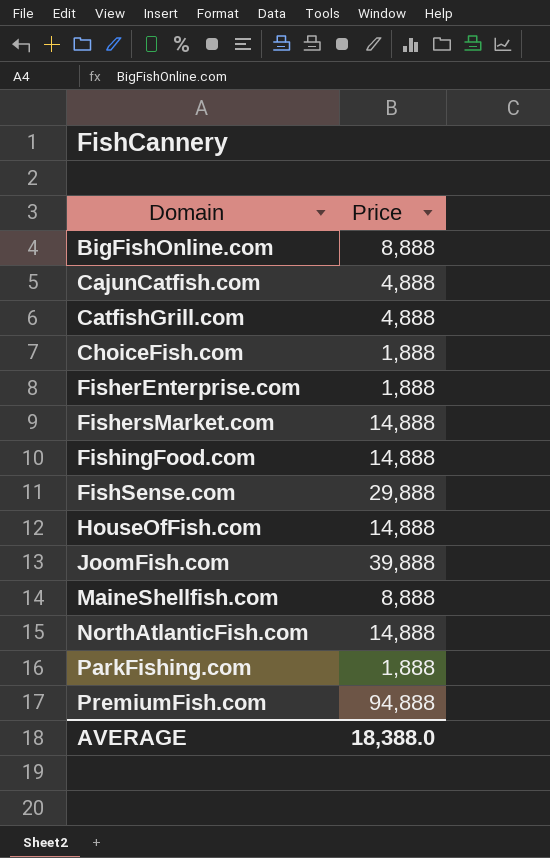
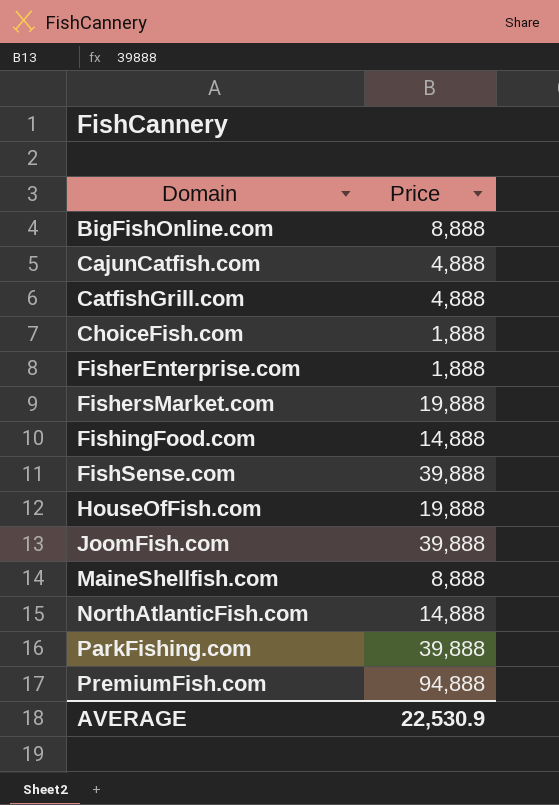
FishersMarket.com | Price: 14,888 -> 19,888
FishSense.com | Price: 29,888 -> 39,888
HouseOfFish.com | Price: 14,888 -> 19,888
ParkFishing.com | Price: 1,888 -> 39,888
AVERAGE | Price: 18,388.0 -> 22,530.9

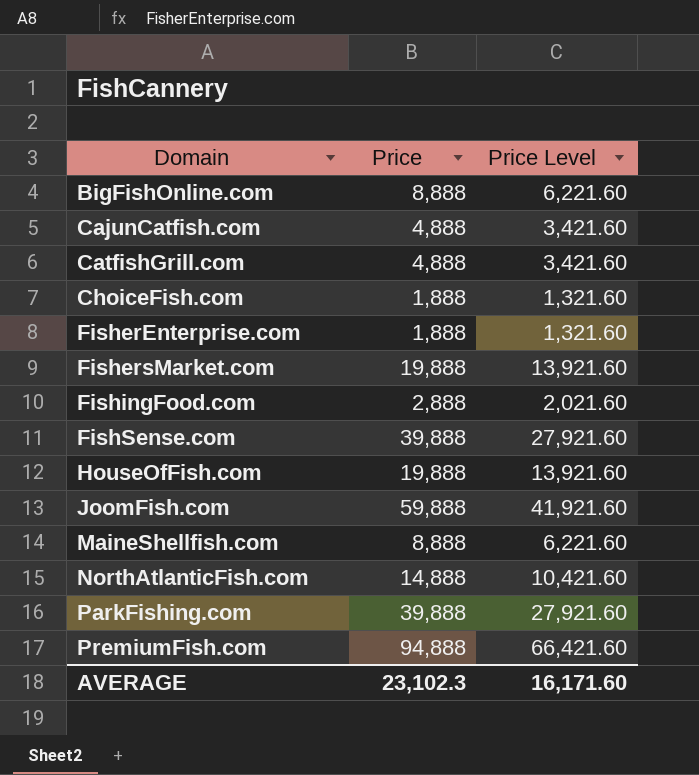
column Price Level | formula: none -> [Price] * 0.7
FishingFood.com | Price: 14,888 -> 2,888
JoomFish.com | Price: 39,888 -> 59,888
AVERAGE | Price: 22,530.9 -> 23,102.3

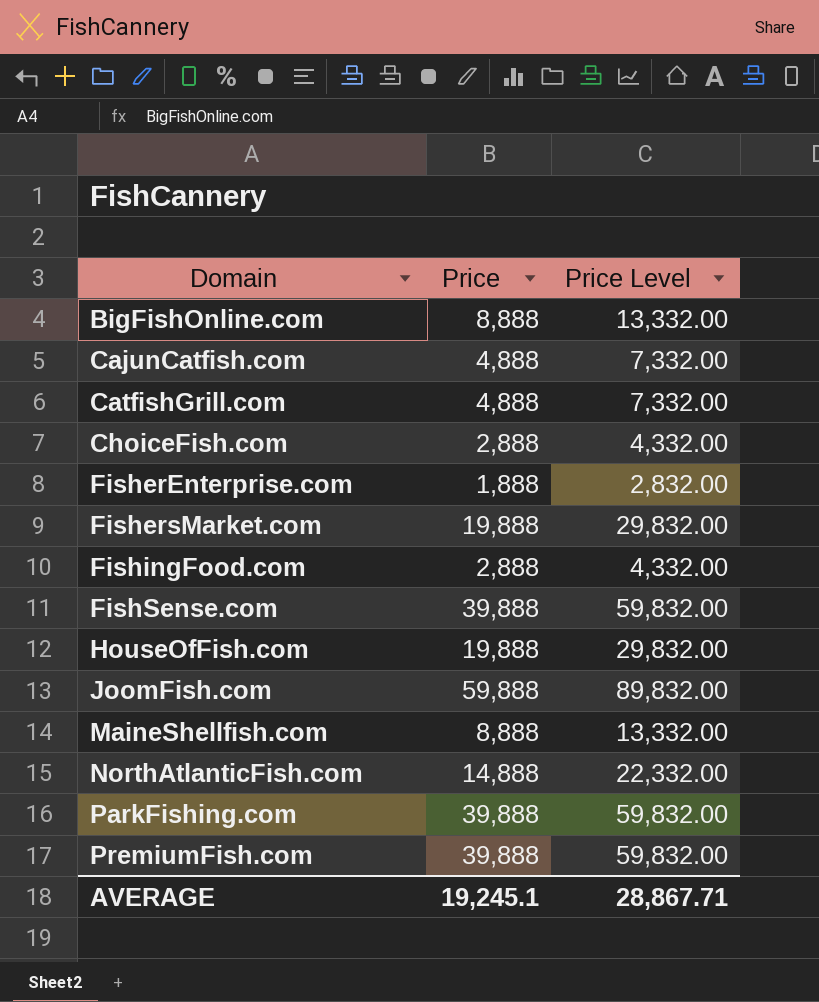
column Price Level | formula: [Price] * 0.7 -> [Price] * 1.5
ChoiceFish.com | Price: 1,888 -> 2,888
PremiumFish.com | Price: 94,888 -> 39,888
AVERAGE | Price: 23,102.3 -> 19,245.1
AVERAGE | Price Level: 16,171.60 -> 28,867.71

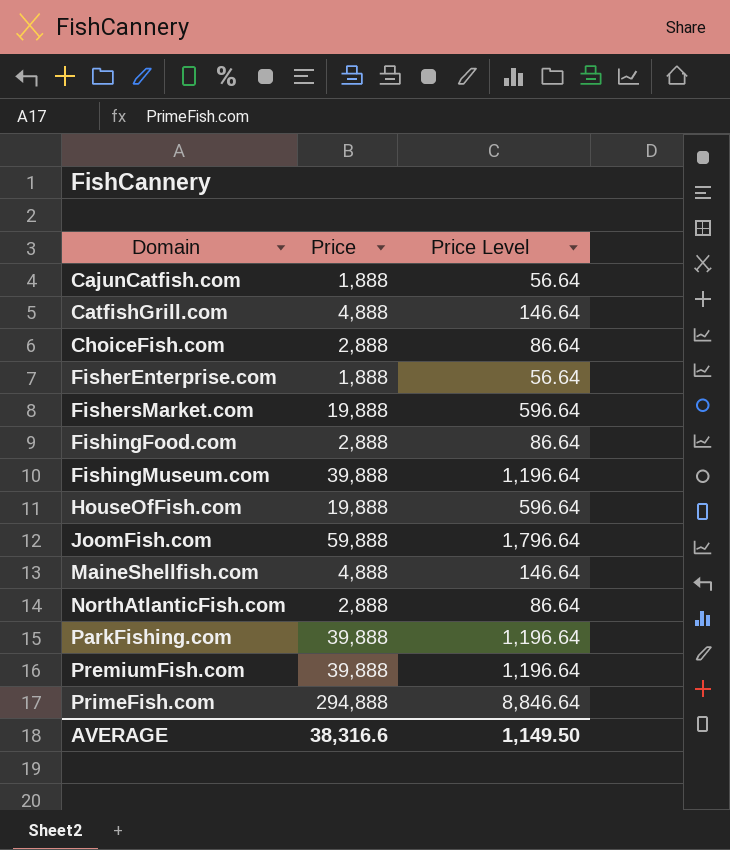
column Price Level | formula: [Price] * 1.5 -> [Price] * 0.03
row BigFishOnline.com: 8,888 | 13,332.00 -> none
row FishSense.com: 39,888 | 59,832.00 -> none
CajunCatfish.com | Price: 4,888 -> 1,888
row FishingMuseum.com: none -> 39,888 | 1,196.64
MaineShellfish.com | Price: 8,888 -> 4,888
NorthAtlanticFish.com | Price: 14,888 -> 2,888
row PrimeFish.com: none -> 294,888 | 8,846.64
AVERAGE | Price: 19,245.1 -> 38,316.6
AVERAGE | Price Level: 28,867.71 -> 1,149.50

